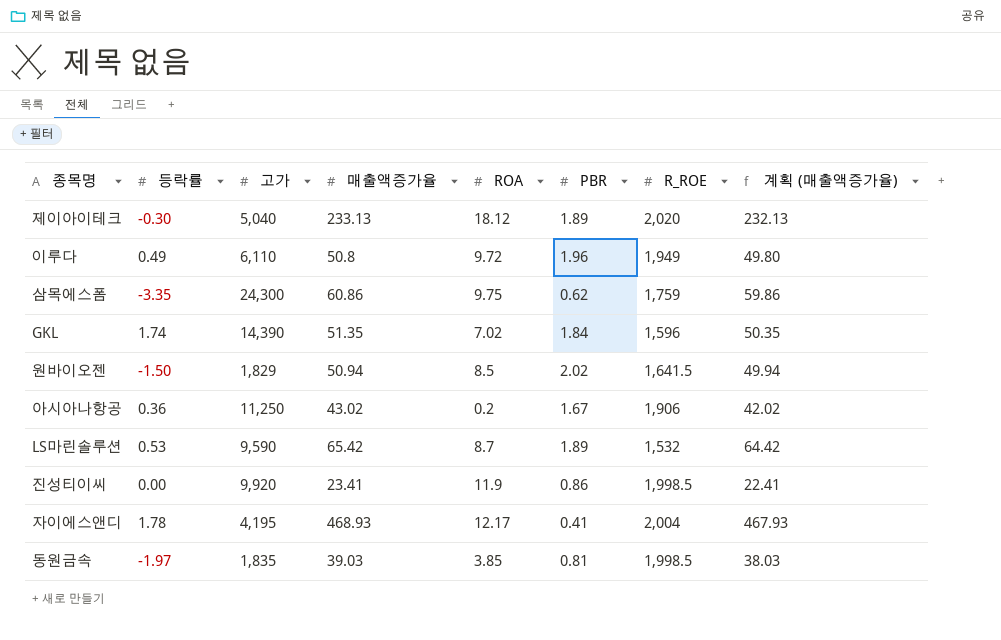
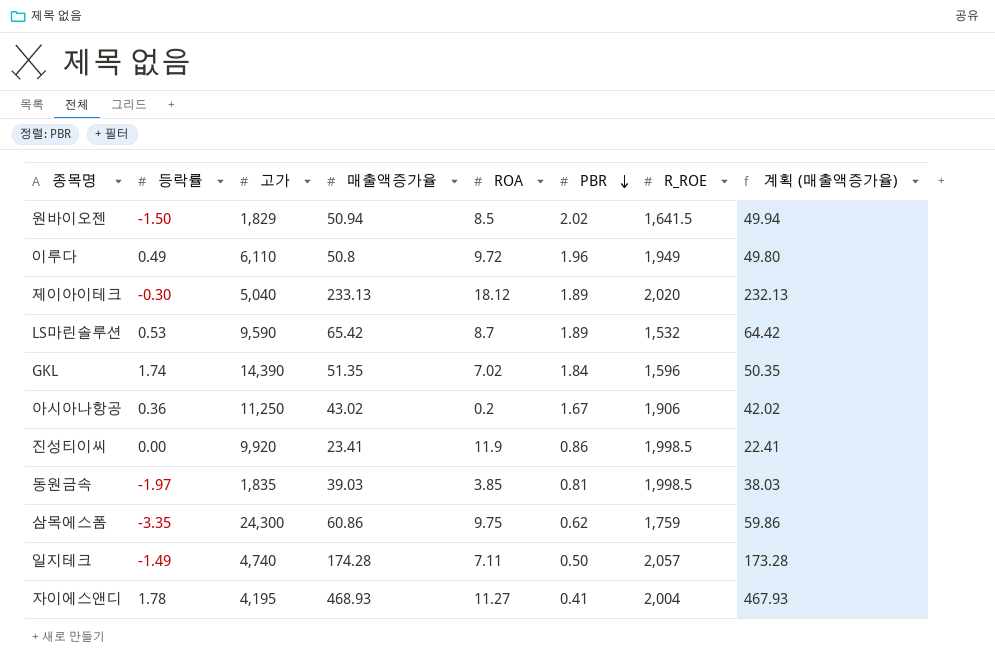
row order: none -> PBR descending
row 일지테크: none -> -1.49 | 4,740 | 174.28 | 7.11 | 0.50 | 2,057 | 173.28
자이에스앤디 | ROA: 12.17 -> 11.27

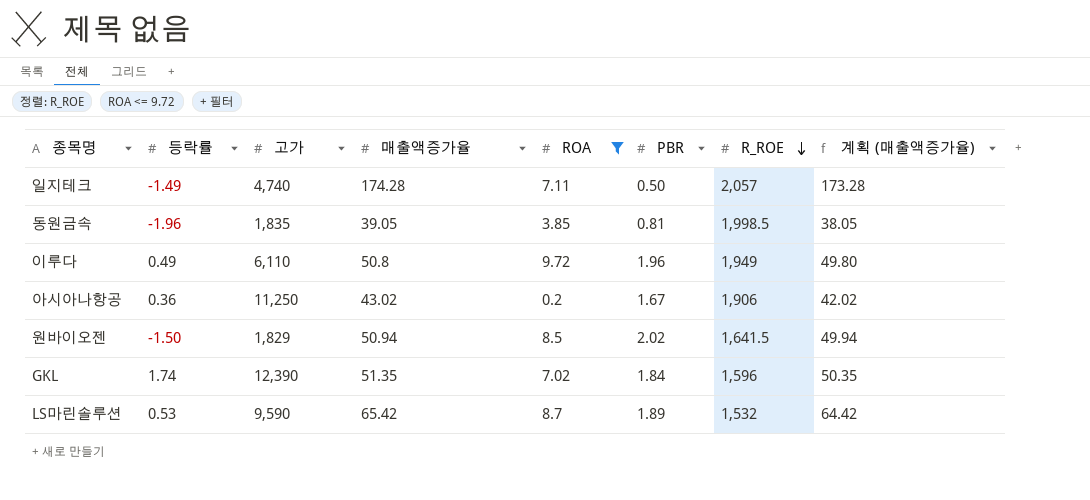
filter: none -> ROA <= 9.72
row order: PBR descending -> R_ROE descending
동원금속 | 등락률: -1.97 -> -1.96
동원금속 | 매출액증가율: 39.03 -> 39.05
동원금속 | 계획 (매출액증가율): 38.03 -> 38.05
GKL | 고가: 14,390 -> 12,390

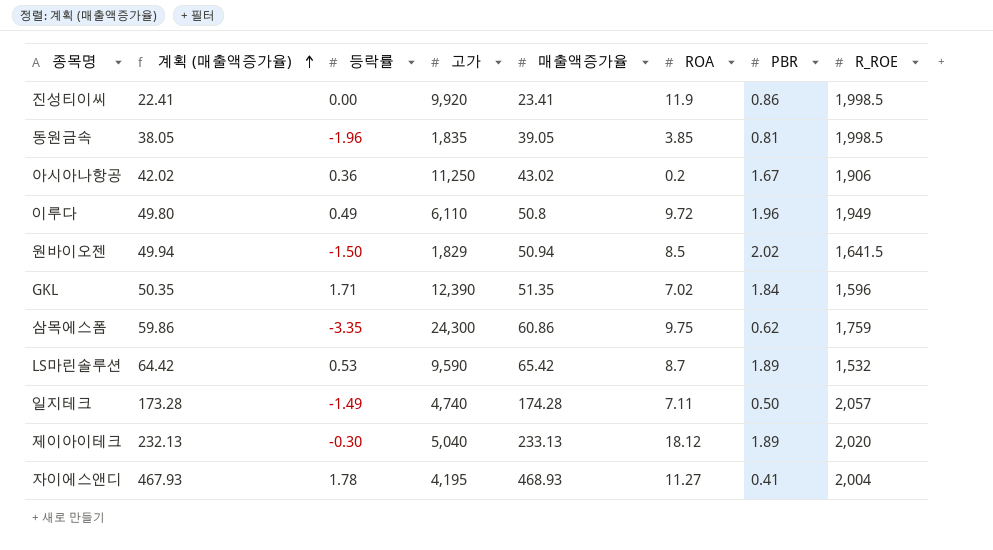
filter: ROA <= 9.72 -> none
row order: R_ROE descending -> 계획 (매출액증가율) ascending
column 계획 (매출액증가율) | position: 8 -> 2
GKL | 등락률: 1.74 -> 1.71

